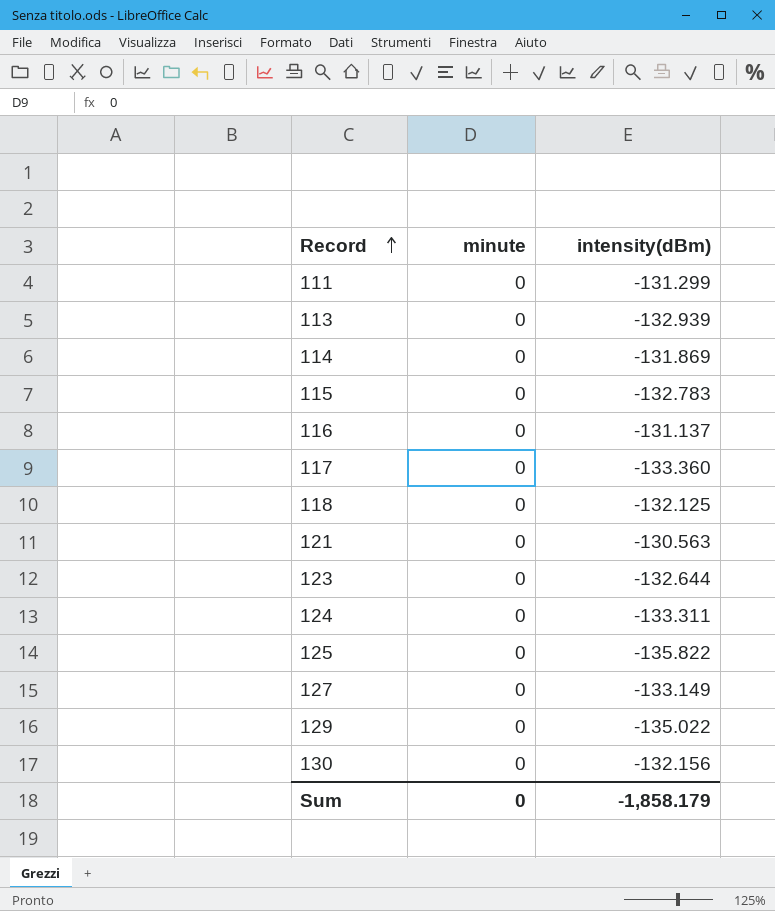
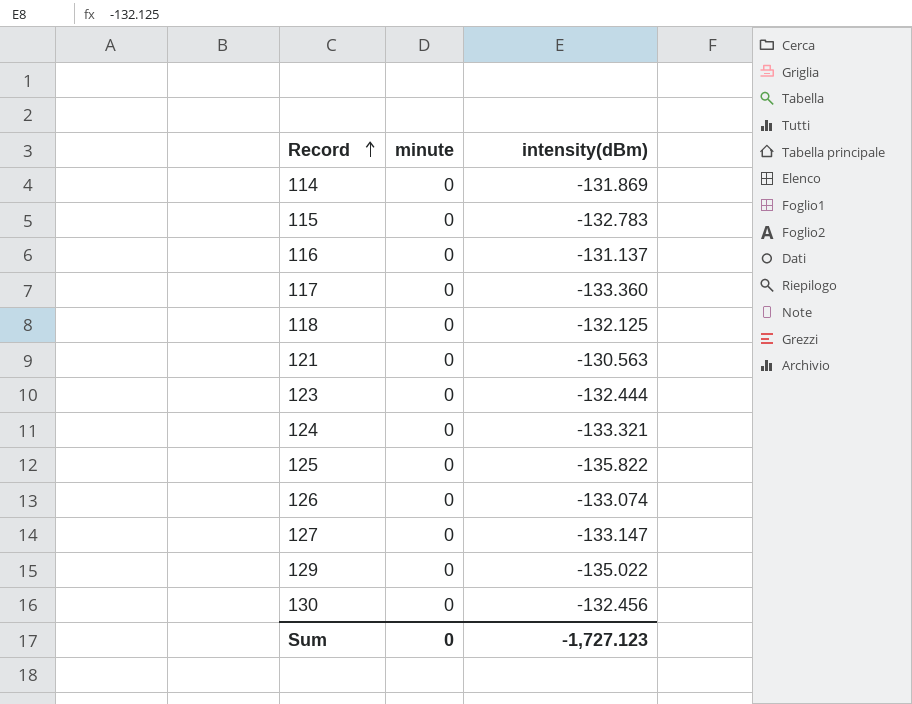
row 111: 0 | -131.299 -> none
row 113: 0 | -132.939 -> none
123 | intensity(dBm): -132.644 -> -132.444
124 | intensity(dBm): -133.311 -> -133.321
row 126: none -> 0 | -133.074
127 | intensity(dBm): -133.149 -> -133.147
130 | intensity(dBm): -132.156 -> -132.456
Sum | intensity(dBm): -1,858.179 -> -1,727.123

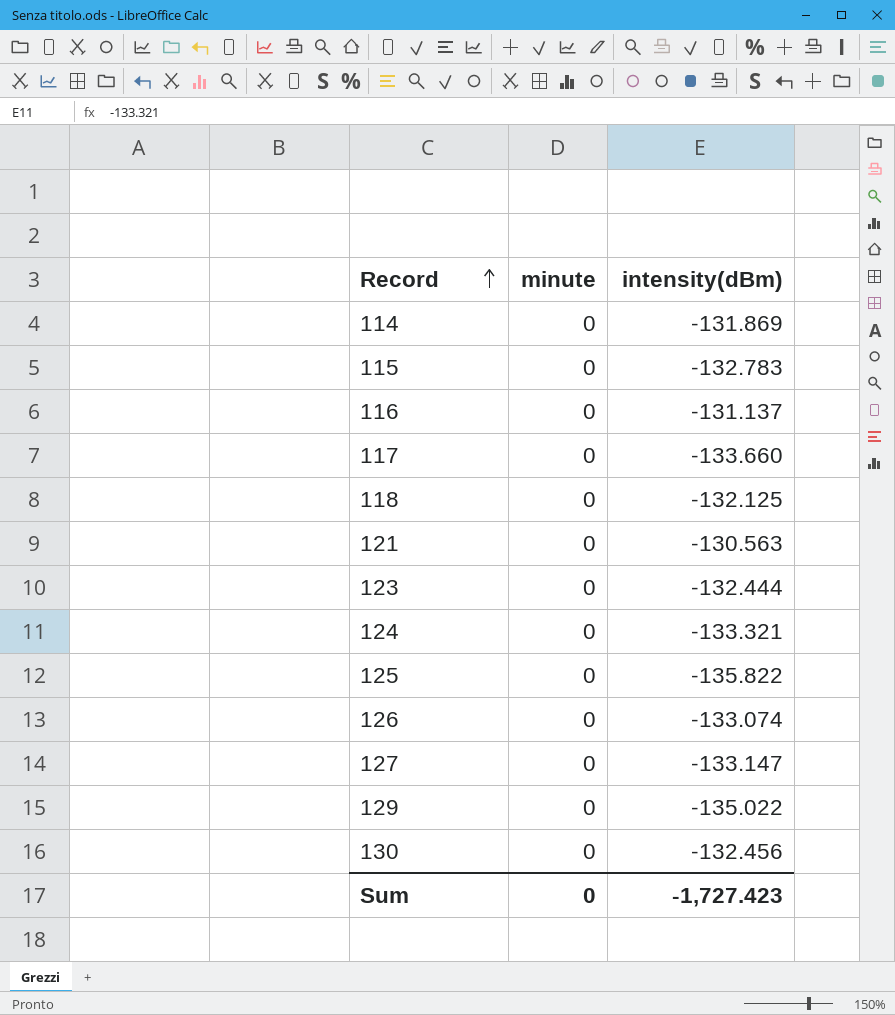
117 | intensity(dBm): -133.360 -> -133.660
Sum | intensity(dBm): -1,727.123 -> -1,727.423

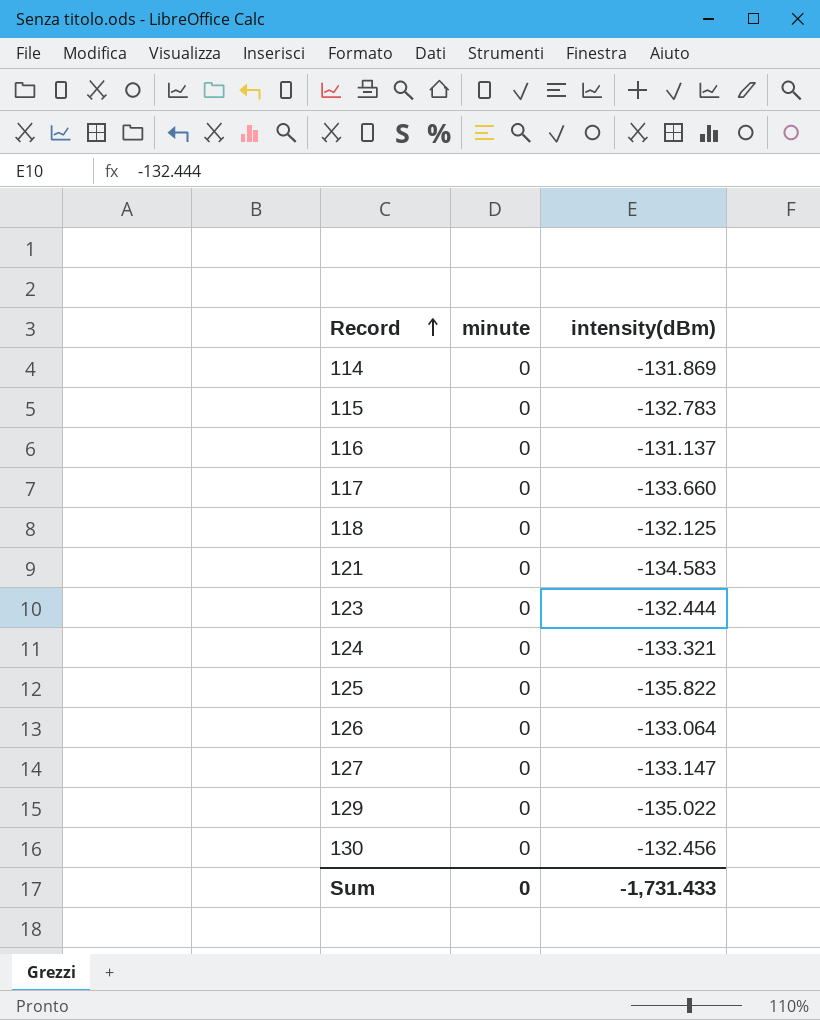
121 | intensity(dBm): -130.563 -> -134.583
126 | intensity(dBm): -133.074 -> -133.064
Sum | intensity(dBm): -1,727.423 -> -1,731.433

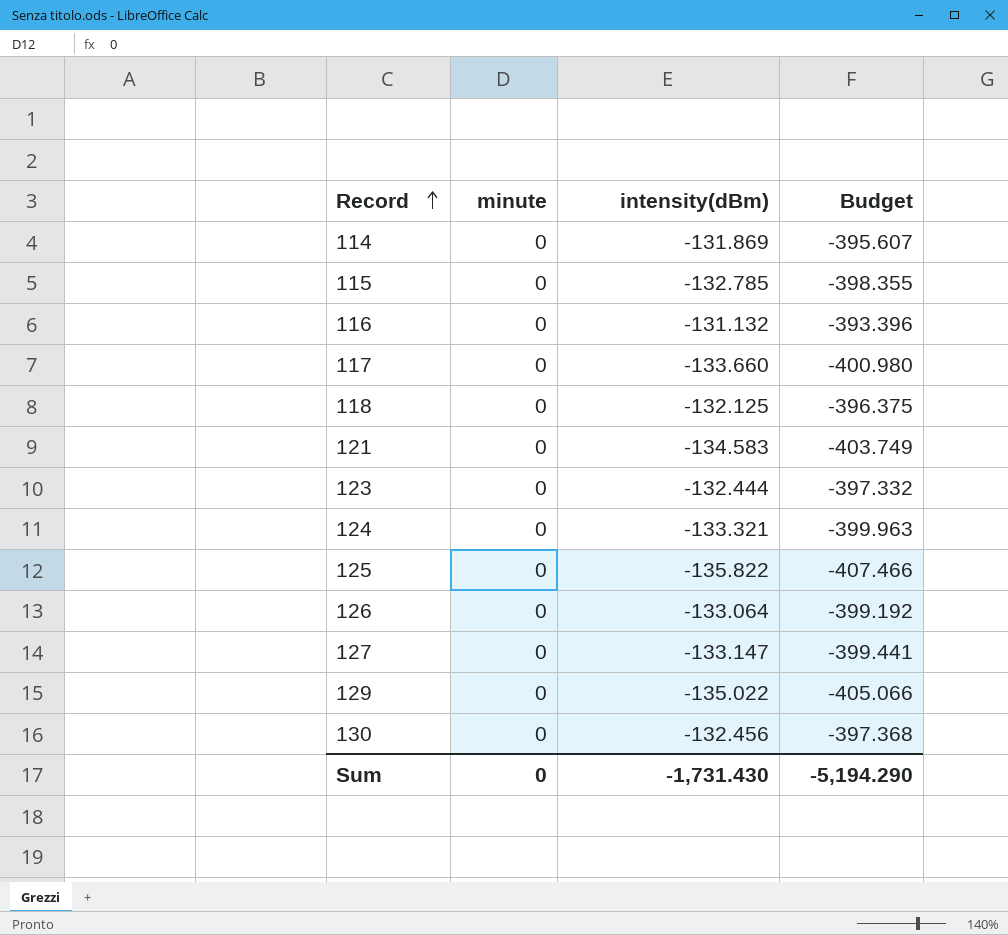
column Budget | formula: none -> [intensity(dBm)] * 3
115 | intensity(dBm): -132.783 -> -132.785
116 | intensity(dBm): -131.137 -> -131.132
Sum | intensity(dBm): -1,731.433 -> -1,731.430

